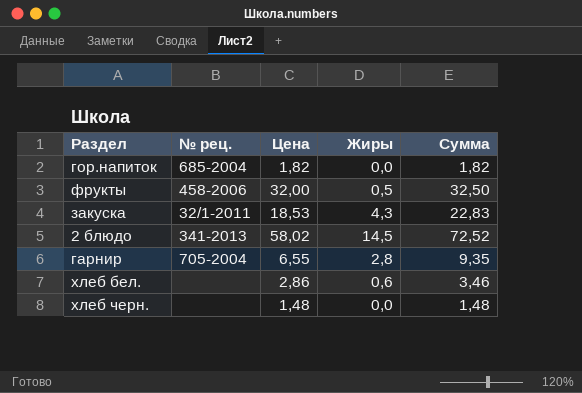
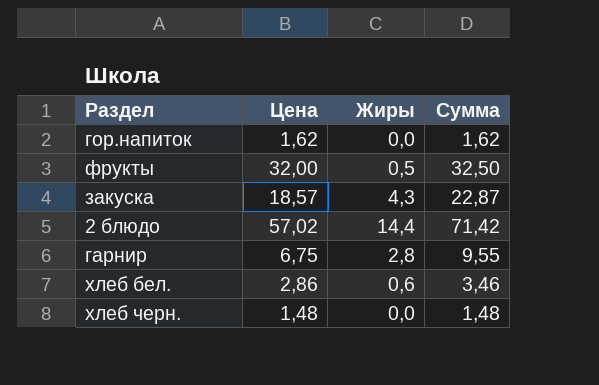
column № рец. | position: 2 -> none
гор.напиток | Цена: 1,82 -> 1,62
гор.напиток | Сумма: 1,82 -> 1,62
закуска | Цена: 18,53 -> 18,57
закуска | Сумма: 22,83 -> 22,87
2 блюдо | Цена: 58,02 -> 57,02
2 блюдо | Жиры: 14,5 -> 14,4
2 блюдо | Сумма: 72,52 -> 71,42
гарнир | Цена: 6,55 -> 6,75
гарнир | Сумма: 9,35 -> 9,55

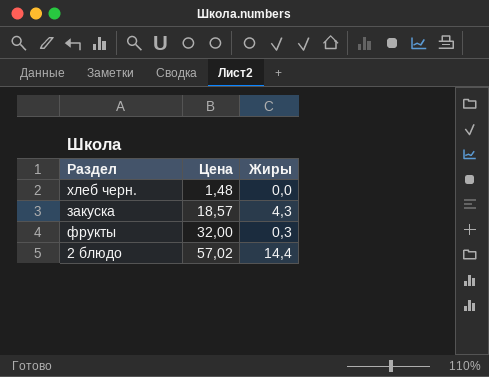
row order: none -> Цена ascending
column Сумма | formula: [Цена] + [Жиры] -> none
row гор.напиток: 1,62 | 0,0 | 1,62 -> none
row гарнир: 6,75 | 2,8 | 9,55 -> none
row хлеб бел.: 2,86 | 0,6 | 3,46 -> none
фрукты | Жиры: 0,5 -> 0,3

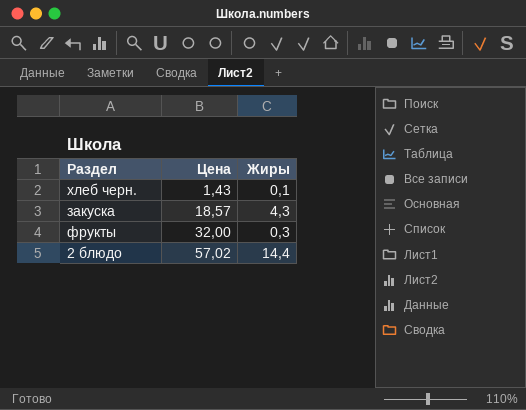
хлеб черн. | Цена: 1,48 -> 1,43
хлеб черн. | Жиры: 0,0 -> 0,1

